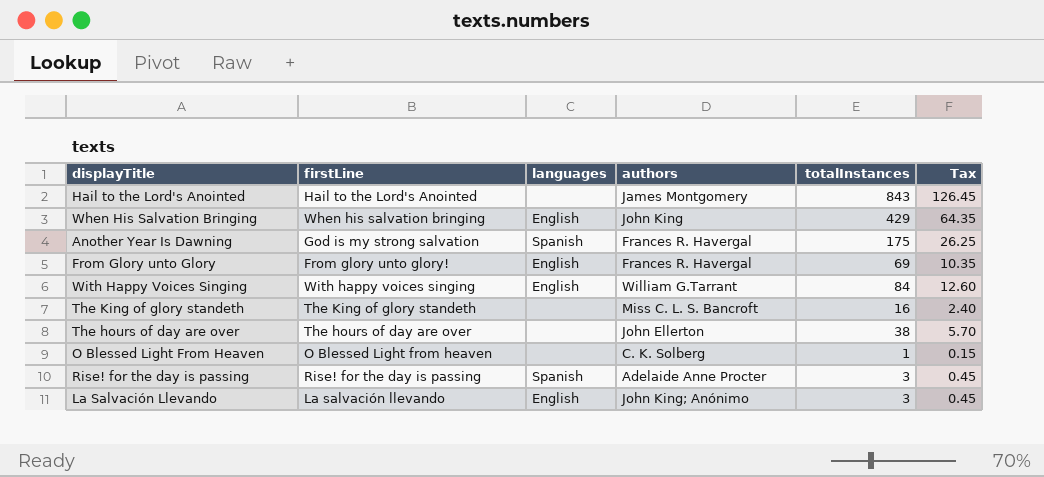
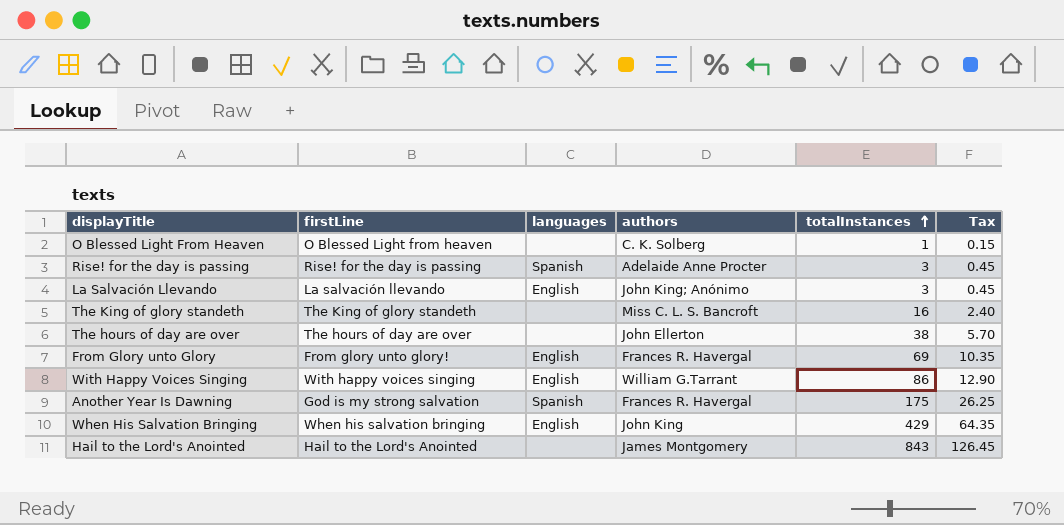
row order: none -> totalInstances ascending
With Happy Voices Singing | totalInstances: 84 -> 86
With Happy Voices Singing | Tax: 12.60 -> 12.90

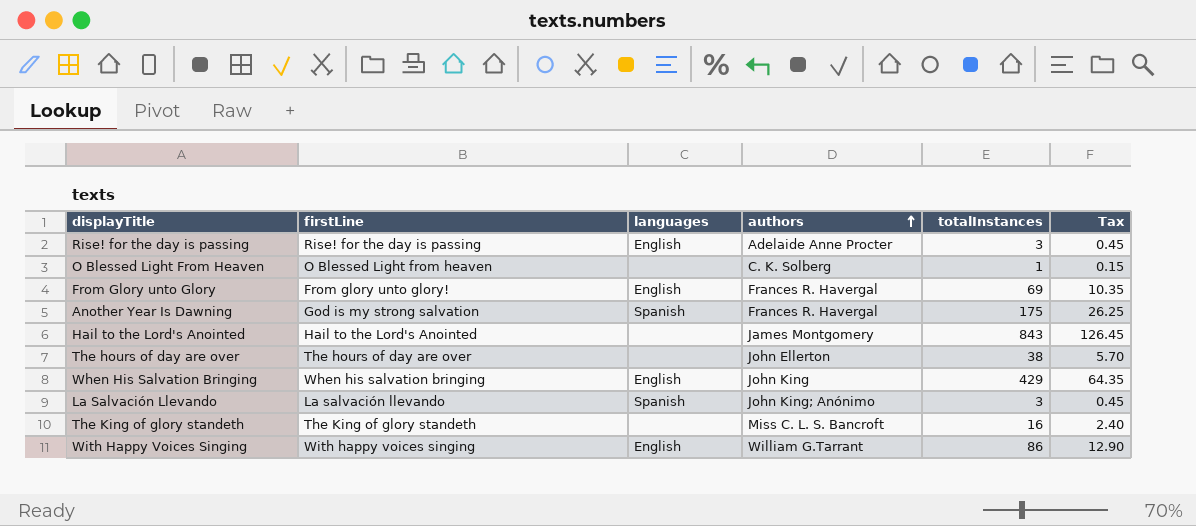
row order: totalInstances ascending -> authors ascending
Rise! for the day is passing | languages: Spanish -> English
La Salvación Llevando | languages: English -> Spanish

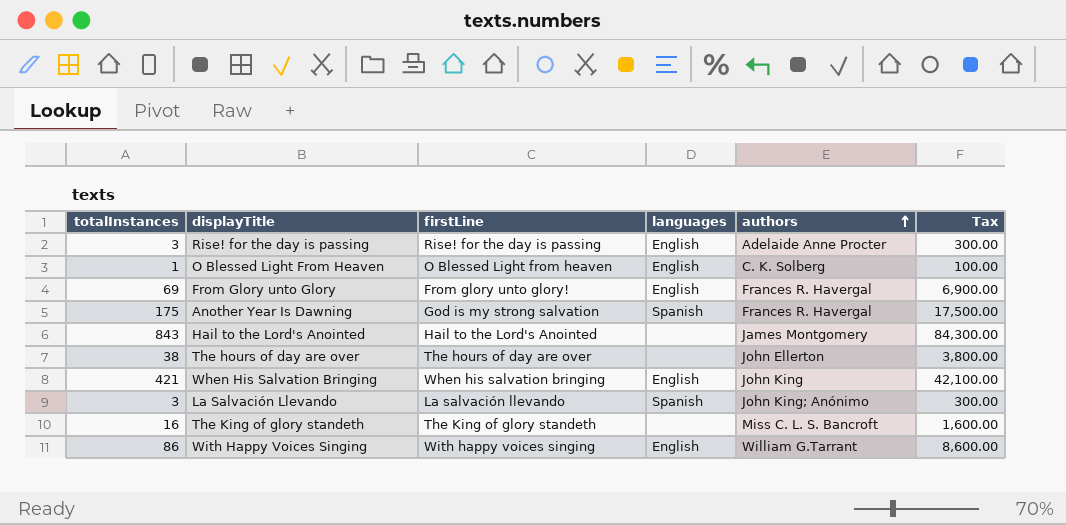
column totalInstances | position: 5 -> 1
column Tax | formula: [totalInstances] * 0.15 -> [totalInstances] * 100
O Blessed Light From Heaven | languages: none -> English
When His Salvation Bringing | totalInstances: 429 -> 421

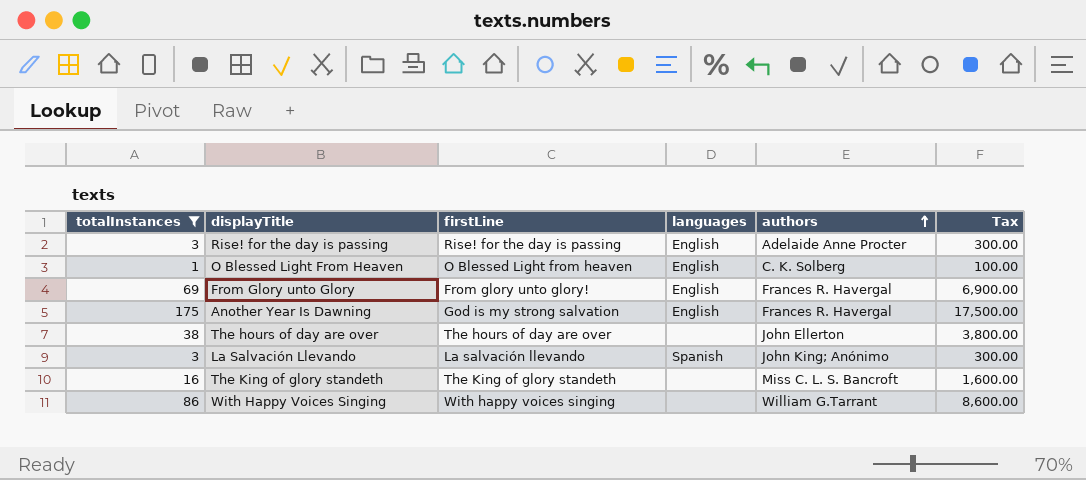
filter: none -> totalInstances <= 175
Another Year Is Dawning | languages: Spanish -> English
With Happy Voices Singing | languages: English -> none

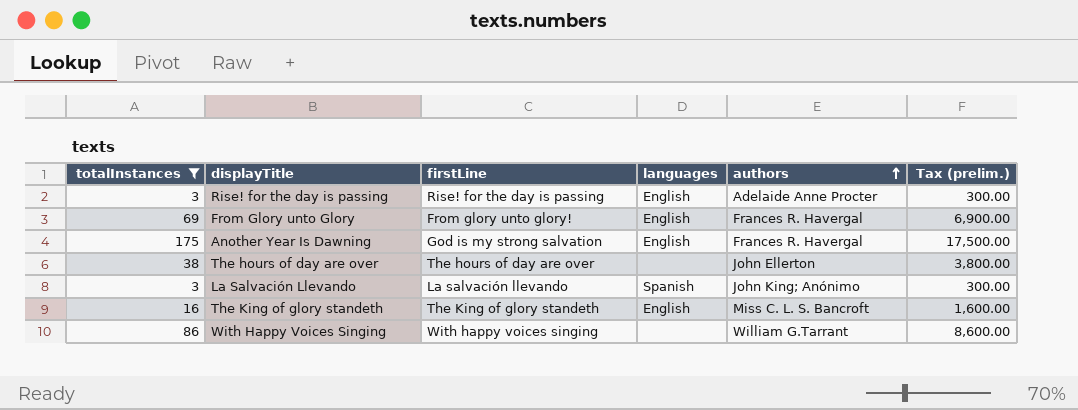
column name: Tax -> Tax (prelim.)
row O Blessed Light From Heaven: 1 | O Blessed Light from heaven | English | C. K. Solberg | 100.00 -> none
The King of glory standeth | languages: none -> English

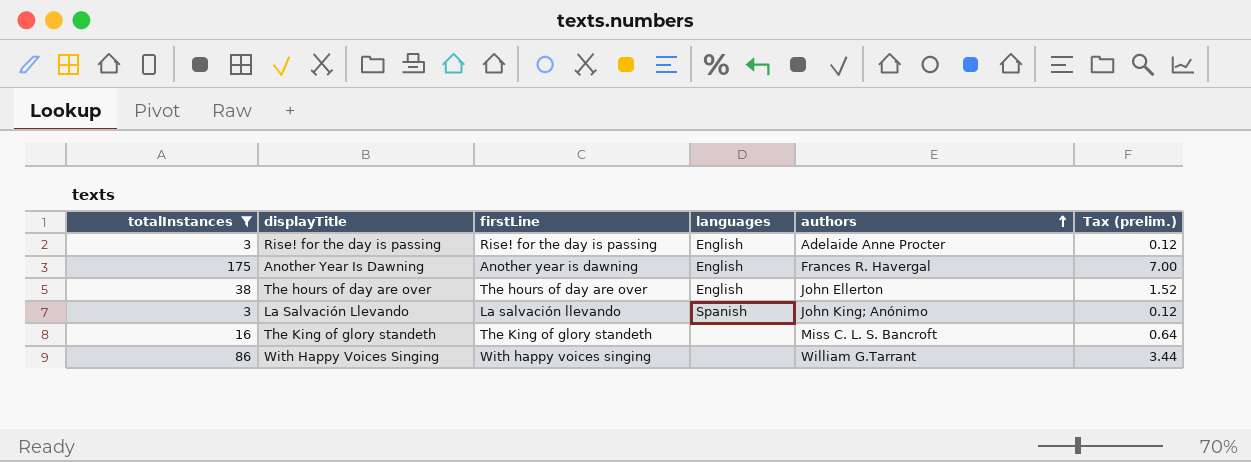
column Tax (prelim.) | formula: [totalInstances] * 100 -> [totalInstances] * 0.04
row From Glory unto Glory: 69 | From glory unto glory! | English | Frances R. Havergal | 6,900.00 -> none
Another Year Is Dawning | firstLine: God is my strong salvation -> Another year is dawning
The hours of day are over | languages: none -> English
The King of glory standeth | languages: English -> none

